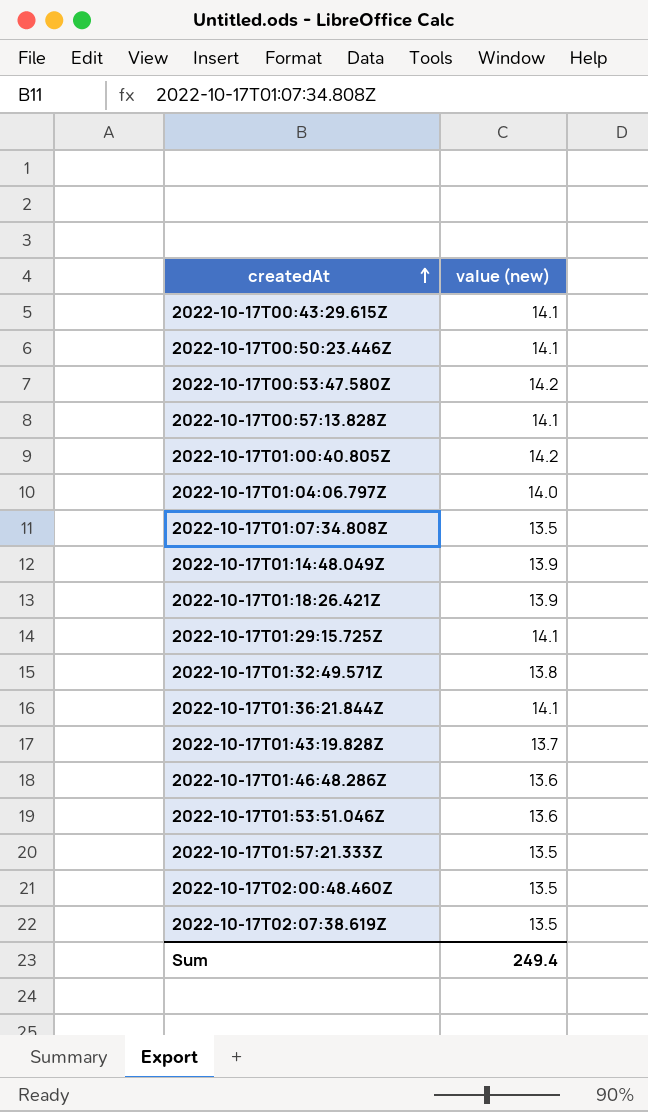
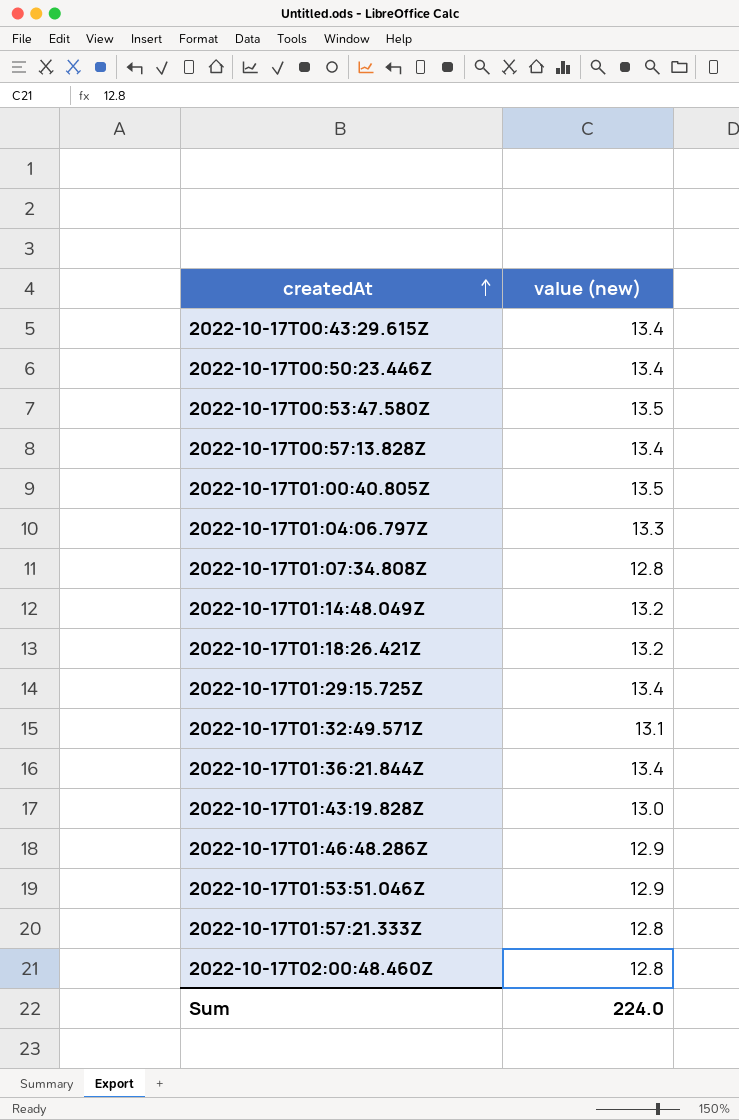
row 2022-10-17T02:07:38.619Z: 13.5 -> none
2022-10-17T00:43:29.615Z | value (new): 14.1 -> 13.4
2022-10-17T00:50:23.446Z | value (new): 14.1 -> 13.4
2022-10-17T00:53:47.580Z | value (new): 14.2 -> 13.5
2022-10-17T00:57:13.828Z | value (new): 14.1 -> 13.4
2022-10-17T01:00:40.805Z | value (new): 14.2 -> 13.5
2022-10-17T01:04:06.797Z | value (new): 14.0 -> 13.3
2022-10-17T01:07:34.808Z | value (new): 13.5 -> 12.8
2022-10-17T01:14:48.049Z | value (new): 13.9 -> 13.2
2022-10-17T01:18:26.421Z | value (new): 13.9 -> 13.2
2022-10-17T01:29:15.725Z | value (new): 14.1 -> 13.4
2022-10-17T01:32:49.571Z | value (new): 13.8 -> 13.1
2022-10-17T01:36:21.844Z | value (new): 14.1 -> 13.4
2022-10-17T01:43:19.828Z | value (new): 13.7 -> 13.0
2022-10-17T01:46:48.286Z | value (new): 13.6 -> 12.9
2022-10-17T01:53:51.046Z | value (new): 13.6 -> 12.9
2022-10-17T01:57:21.333Z | value (new): 13.5 -> 12.8
2022-10-17T02:00:48.460Z | value (new): 13.5 -> 12.8
Sum | value (new): 249.4 -> 224.0

